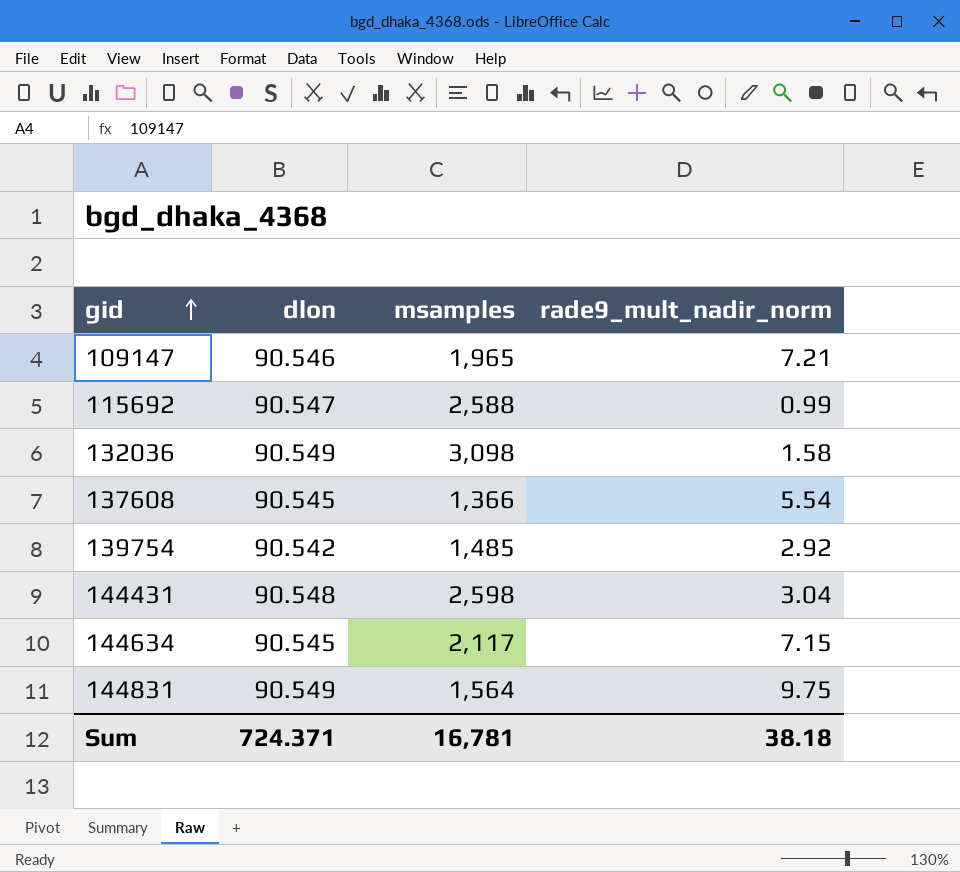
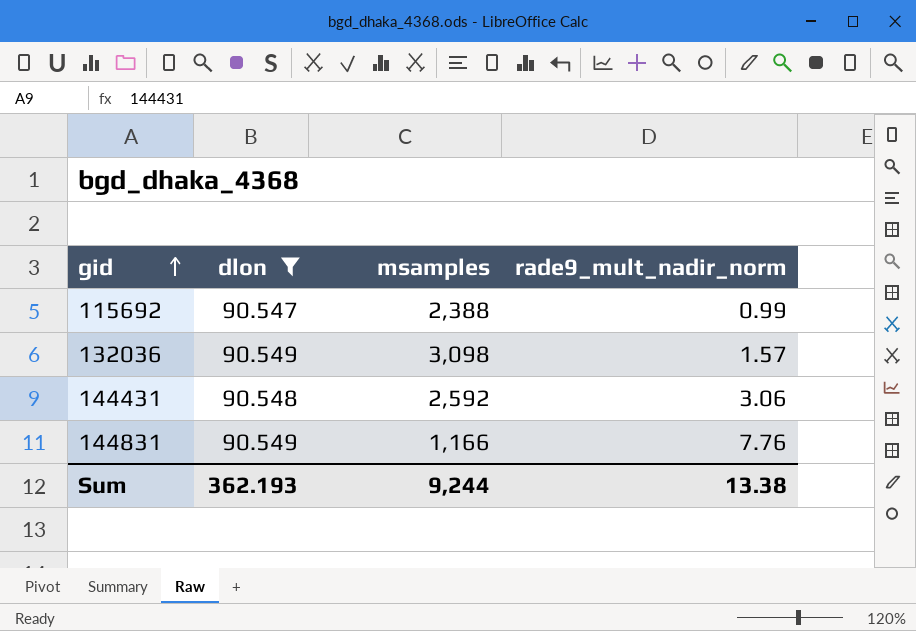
filter: none -> dlon >= 90.547
115692 | msamples: 2,588 -> 2,388
132036 | rade9_mult_nadir_norm: 1.58 -> 1.57
144431 | msamples: 2,598 -> 2,592
144431 | rade9_mult_nadir_norm: 3.04 -> 3.06
144831 | msamples: 1,564 -> 1,166
144831 | rade9_mult_nadir_norm: 9.75 -> 7.76
Sum | dlon: 724.371 -> 362.193
Sum | msamples: 16,781 -> 9,244
Sum | rade9_mult_nadir_norm: 38.18 -> 13.38

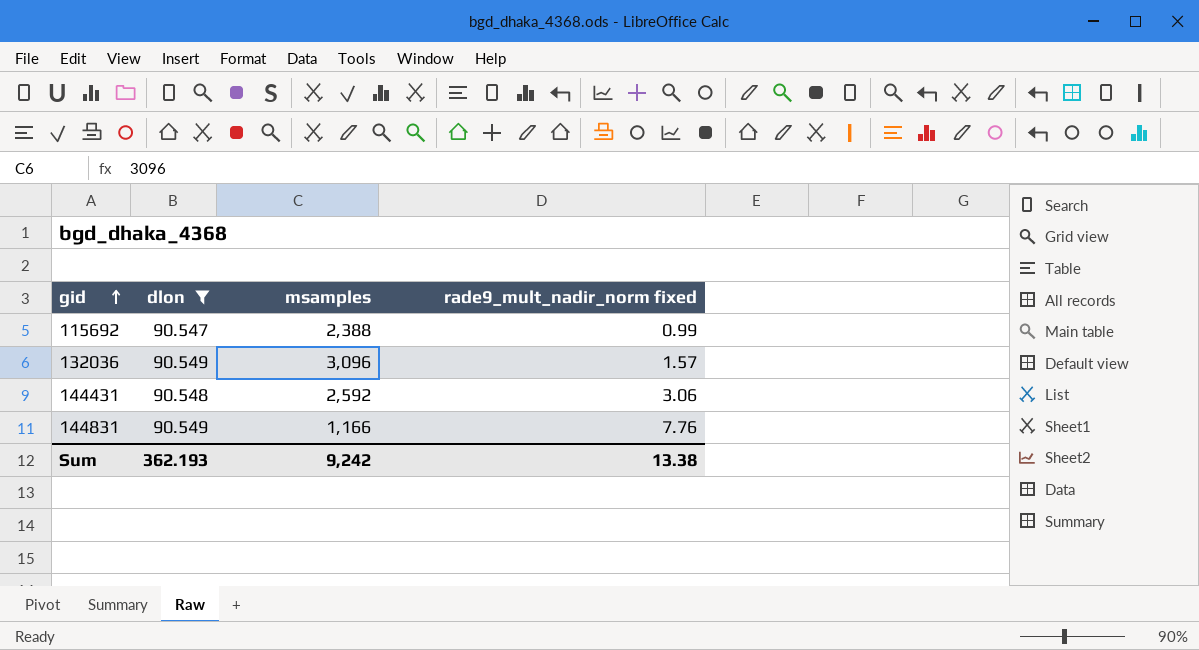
column name: rade9_mult_nadir_norm -> rade9_mult_nadir_norm fixed
132036 | msamples: 3,098 -> 3,096
Sum | msamples: 9,244 -> 9,242

